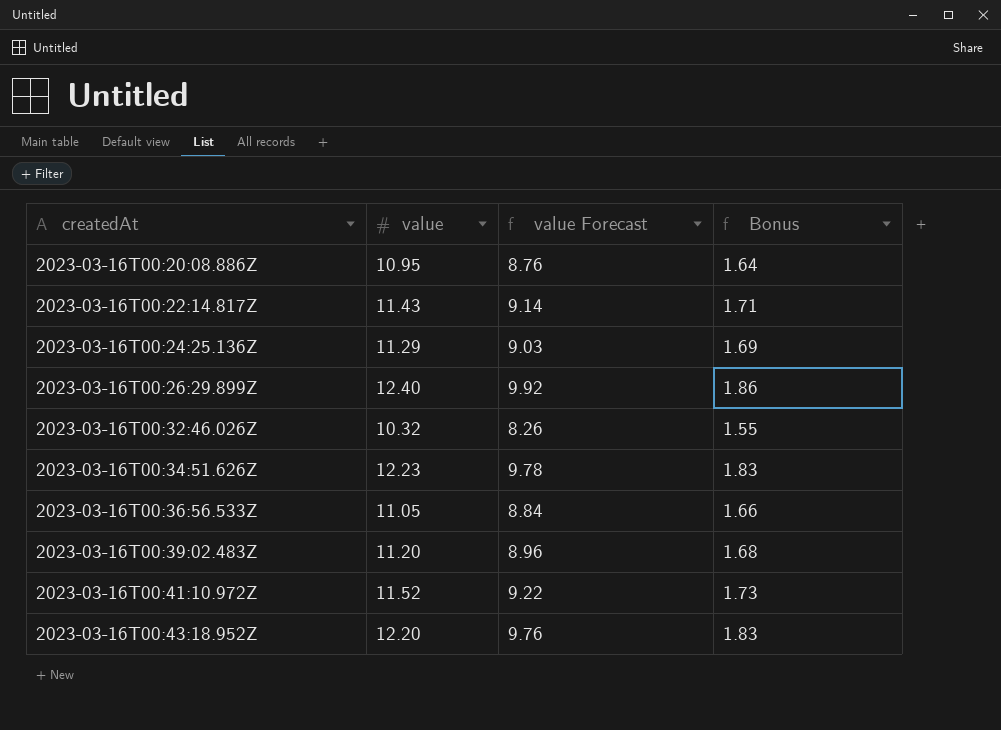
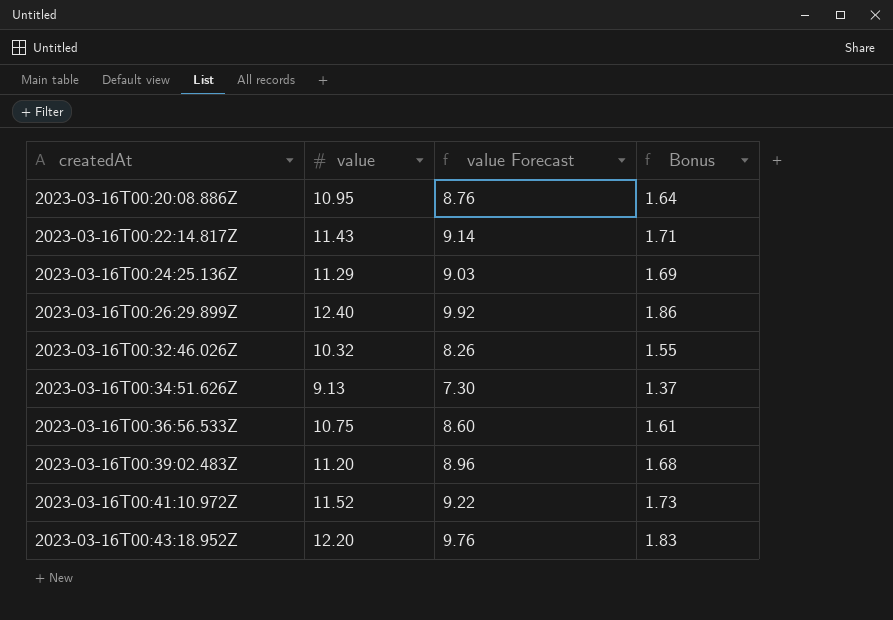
2023-03-16T00:34:51.626Z | value: 12.23 -> 9.13
2023-03-16T00:34:51.626Z | value Forecast: 9.78 -> 7.30
2023-03-16T00:34:51.626Z | Bonus: 1.83 -> 1.37
2023-03-16T00:36:56.533Z | value: 11.05 -> 10.75
2023-03-16T00:36:56.533Z | value Forecast: 8.84 -> 8.60
2023-03-16T00:36:56.533Z | Bonus: 1.66 -> 1.61

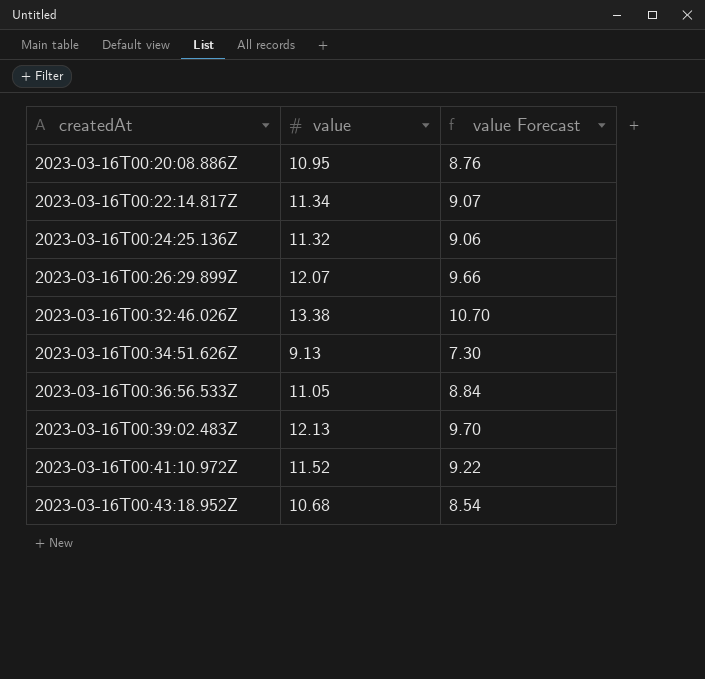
column Bonus | formula: [value] * 0.15 -> none
2023-03-16T00:22:14.817Z | value: 11.43 -> 11.34
2023-03-16T00:22:14.817Z | value Forecast: 9.14 -> 9.07
2023-03-16T00:24:25.136Z | value: 11.29 -> 11.32
2023-03-16T00:24:25.136Z | value Forecast: 9.03 -> 9.06
2023-03-16T00:26:29.899Z | value: 12.40 -> 12.07
2023-03-16T00:26:29.899Z | value Forecast: 9.92 -> 9.66
2023-03-16T00:32:46.026Z | value: 10.32 -> 13.38
2023-03-16T00:32:46.026Z | value Forecast: 8.26 -> 10.70
2023-03-16T00:36:56.533Z | value: 10.75 -> 11.05
2023-03-16T00:36:56.533Z | value Forecast: 8.60 -> 8.84
2023-03-16T00:39:02.483Z | value: 11.20 -> 12.13
2023-03-16T00:39:02.483Z | value Forecast: 8.96 -> 9.70
2023-03-16T00:43:18.952Z | value: 12.20 -> 10.68
2023-03-16T00:43:18.952Z | value Forecast: 9.76 -> 8.54

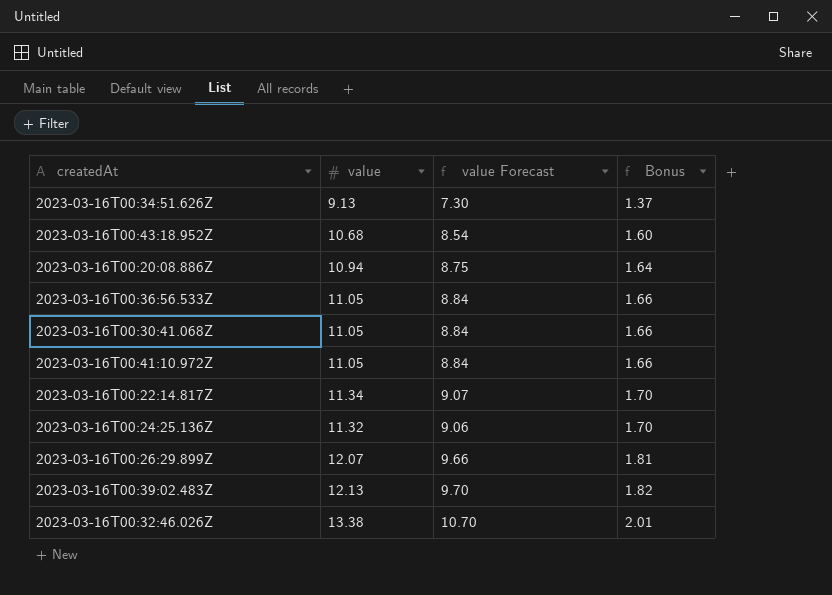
row order: createdAt ascending -> Bonus ascending
column Bonus | formula: none -> [value] * 0.15
2023-03-16T00:20:08.886Z | value: 10.95 -> 10.94
2023-03-16T00:20:08.886Z | value Forecast: 8.76 -> 8.75
row 2023-03-16T00:30:41.068Z: none -> 11.05 | 8.84 | 1.66
2023-03-16T00:41:10.972Z | value: 11.52 -> 11.05
2023-03-16T00:41:10.972Z | value Forecast: 9.22 -> 8.84

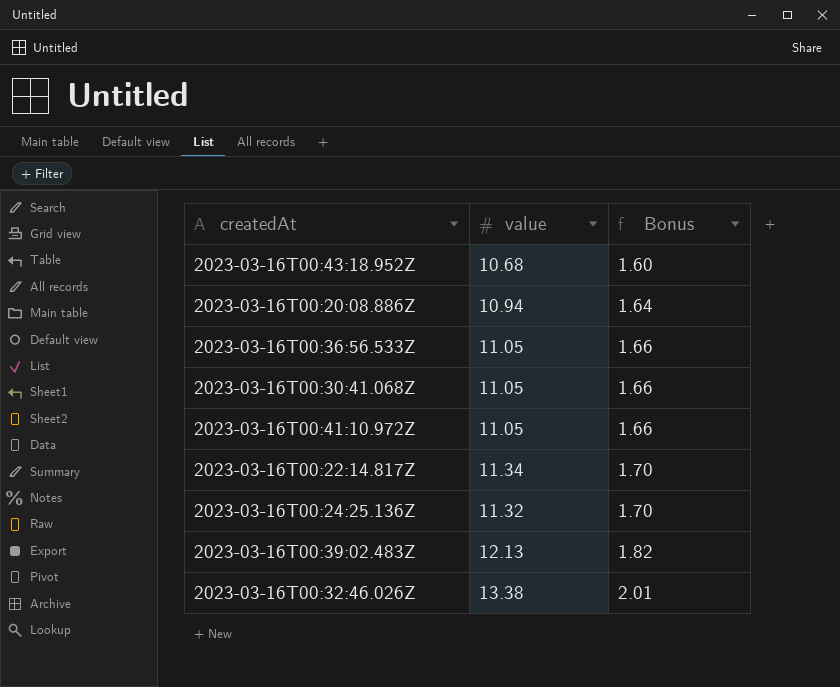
column value Forecast | formula: [value] * 0.8 -> none
row 2023-03-16T00:34:51.626Z: 9.13 | 7.30 | 1.37 -> none
row 2023-03-16T00:26:29.899Z: 12.07 | 9.66 | 1.81 -> none

